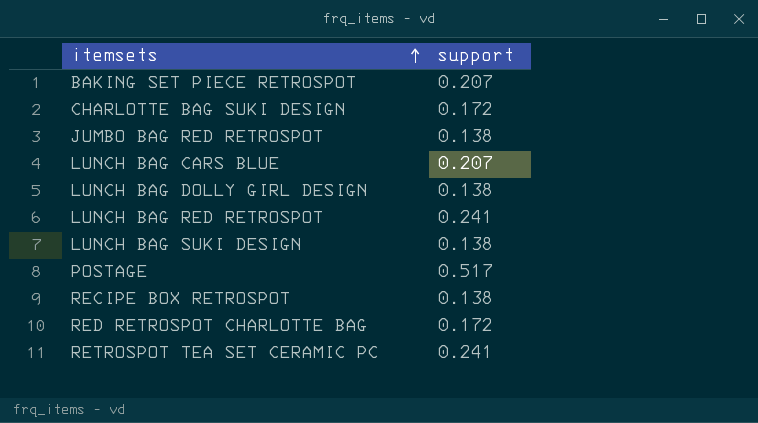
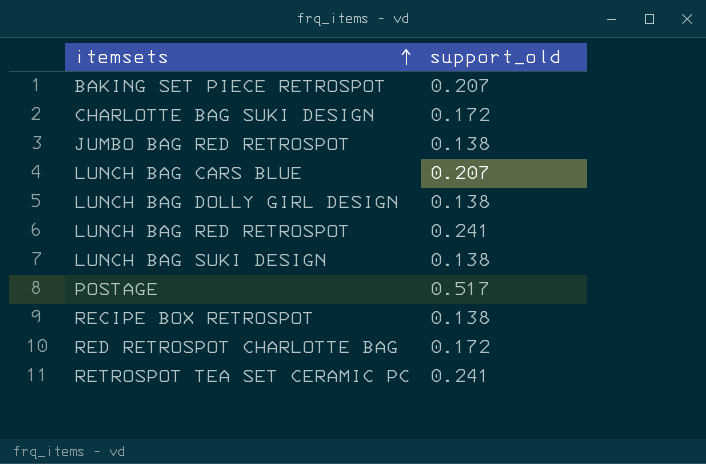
column name: support -> support_old

